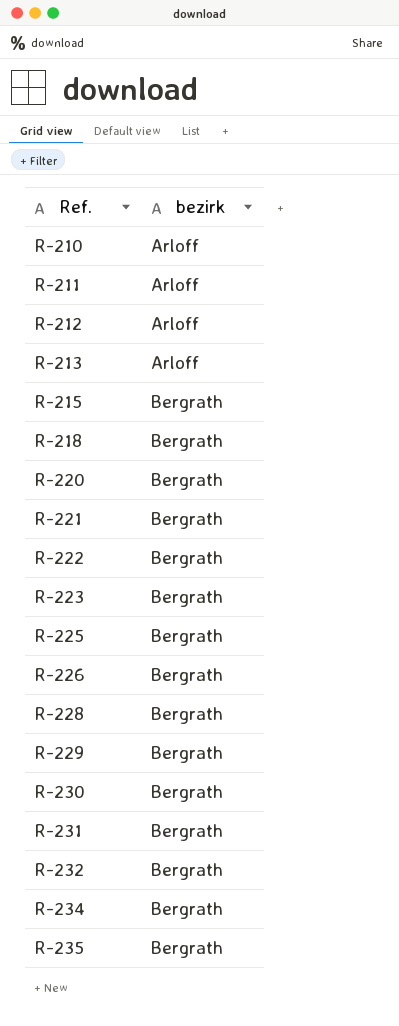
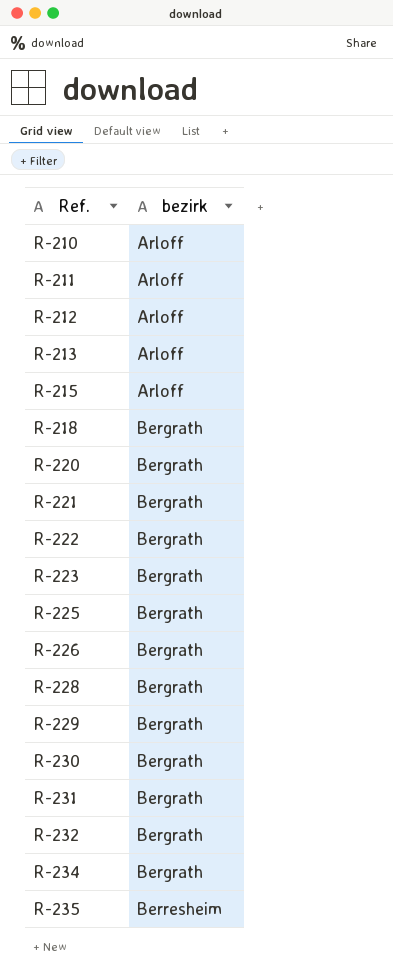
R-215 | bezirk: Bergrath -> Arloff
R-235 | bezirk: Bergrath -> Berresheim

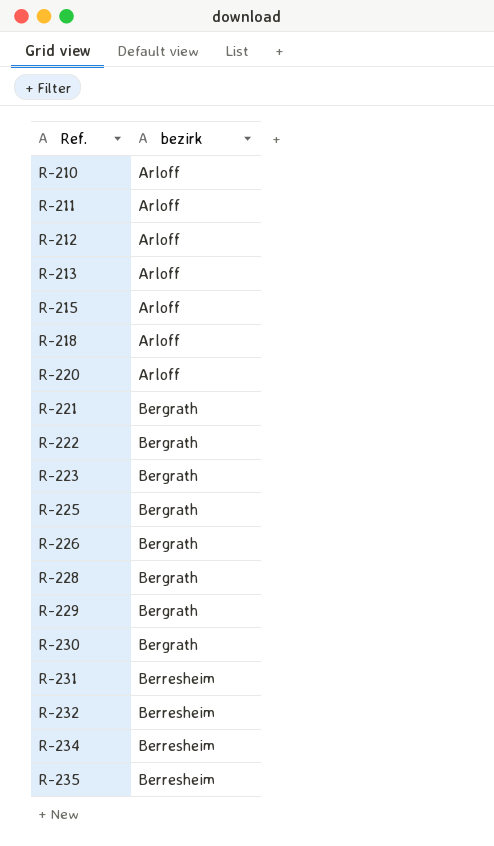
R-218 | bezirk: Bergrath -> Arloff
R-220 | bezirk: Bergrath -> Arloff
R-231 | bezirk: Bergrath -> Berresheim
R-232 | bezirk: Bergrath -> Berresheim
R-234 | bezirk: Bergrath -> Berresheim

